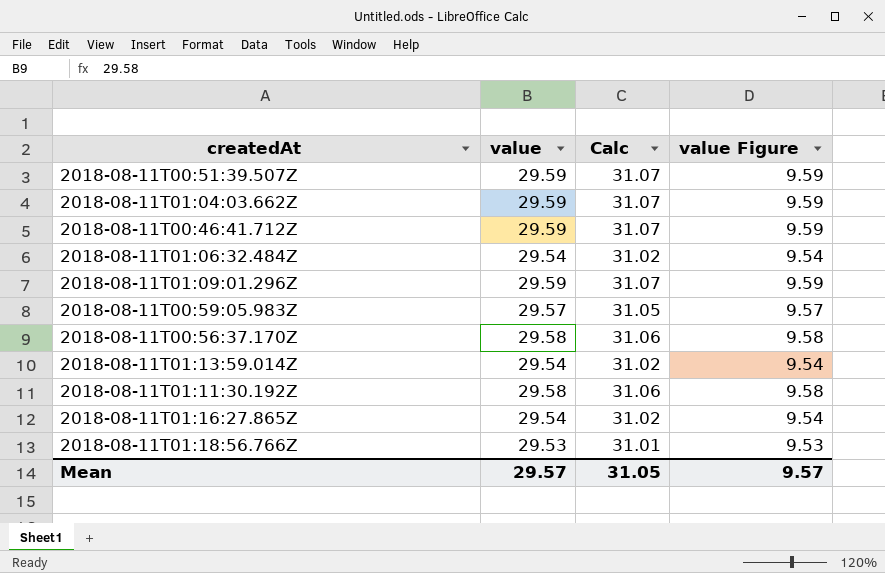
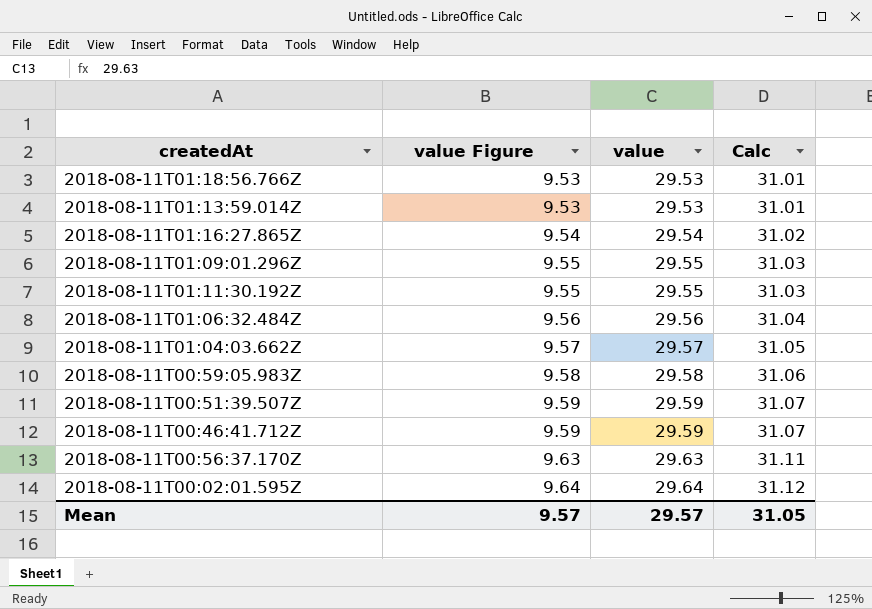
row order: none -> value Figure ascending
column value Figure | position: 4 -> 2
2018-08-11T01:13:59.014Z | value Figure: 9.54 -> 9.53
2018-08-11T01:13:59.014Z | value: 29.54 -> 29.53
2018-08-11T01:13:59.014Z | Calc: 31.02 -> 31.01
2018-08-11T01:09:01.296Z | value Figure: 9.59 -> 9.55
2018-08-11T01:09:01.296Z | value: 29.59 -> 29.55
2018-08-11T01:09:01.296Z | Calc: 31.07 -> 31.03
2018-08-11T01:11:30.192Z | value Figure: 9.58 -> 9.55
2018-08-11T01:11:30.192Z | value: 29.58 -> 29.55
2018-08-11T01:11:30.192Z | Calc: 31.06 -> 31.03
2018-08-11T01:06:32.484Z | value Figure: 9.54 -> 9.56
2018-08-11T01:06:32.484Z | value: 29.54 -> 29.56
2018-08-11T01:06:32.484Z | Calc: 31.02 -> 31.04
2018-08-11T01:04:03.662Z | value Figure: 9.59 -> 9.57
2018-08-11T01:04:03.662Z | value: 29.59 -> 29.57
2018-08-11T01:04:03.662Z | Calc: 31.07 -> 31.05
2018-08-11T00:59:05.983Z | value Figure: 9.57 -> 9.58
2018-08-11T00:59:05.983Z | value: 29.57 -> 29.58
2018-08-11T00:59:05.983Z | Calc: 31.05 -> 31.06
2018-08-11T00:56:37.170Z | value Figure: 9.58 -> 9.63
2018-08-11T00:56:37.170Z | value: 29.58 -> 29.63
2018-08-11T00:56:37.170Z | Calc: 31.06 -> 31.11
row 2018-08-11T00:02:01.595Z: none -> 9.64 | 29.64 | 31.12

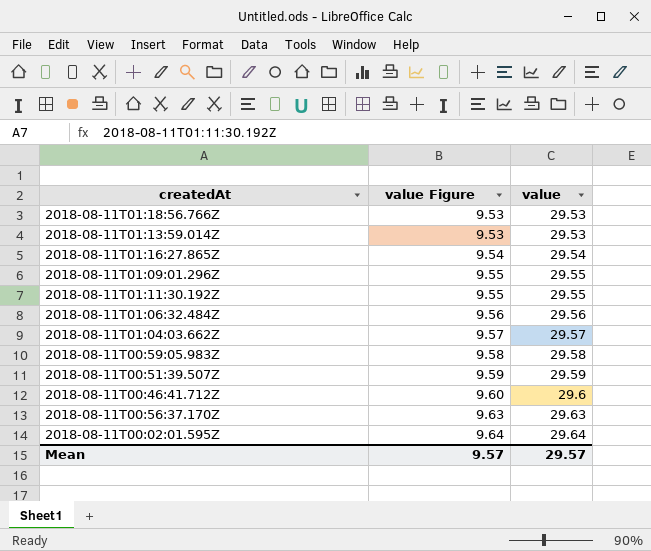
column Calc | formula: [value] * 1.05 -> none
2018-08-11T00:46:41.712Z | value Figure: 9.59 -> 9.60
2018-08-11T00:46:41.712Z | value: 29.59 -> 29.6

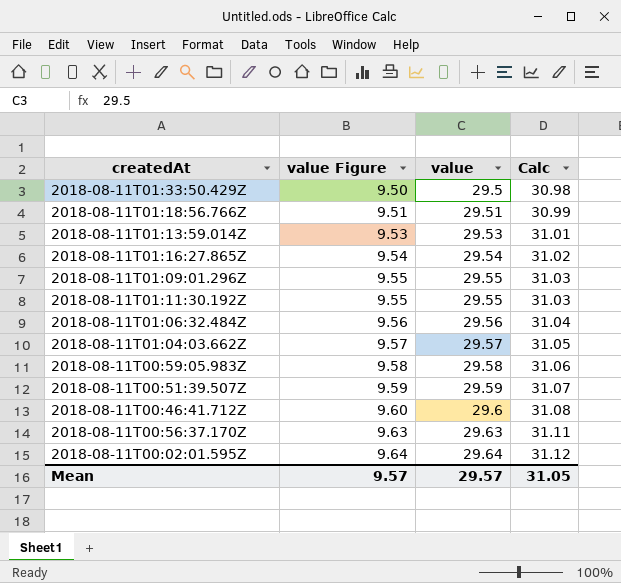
column Calc | formula: none -> [value] * 1.05
row 2018-08-11T01:33:50.429Z: none -> 9.50 | 29.5 | 30.98
2018-08-11T01:18:56.766Z | value Figure: 9.53 -> 9.51
2018-08-11T01:18:56.766Z | value: 29.53 -> 29.51

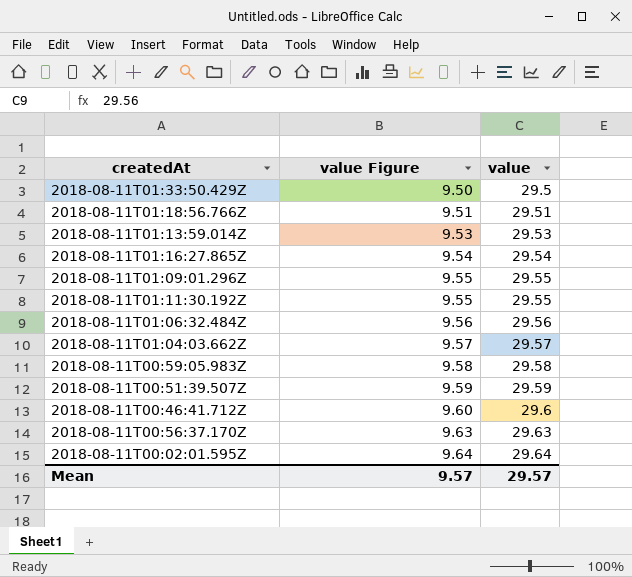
column Calc | formula: [value] * 1.05 -> none

